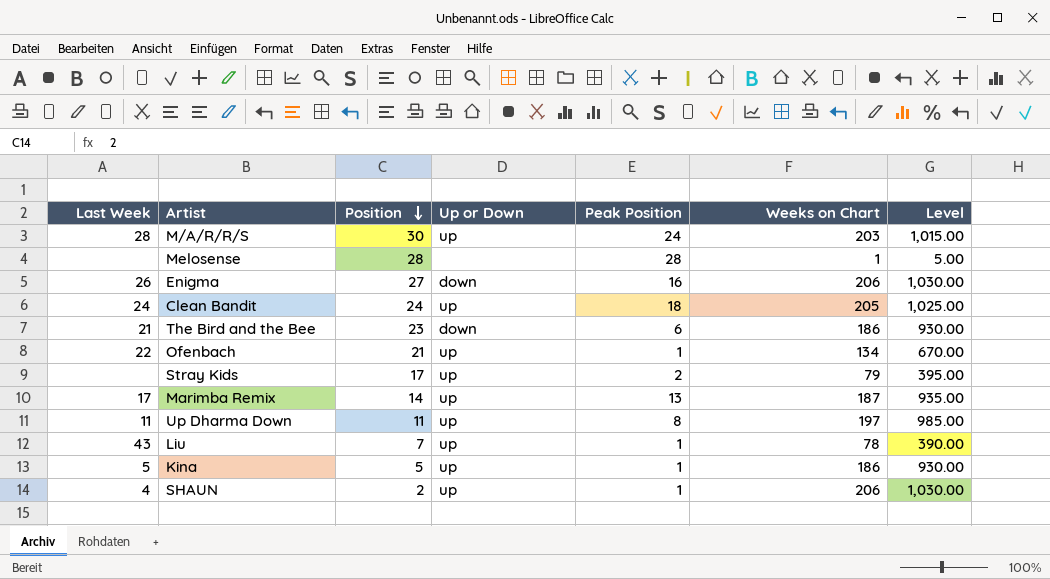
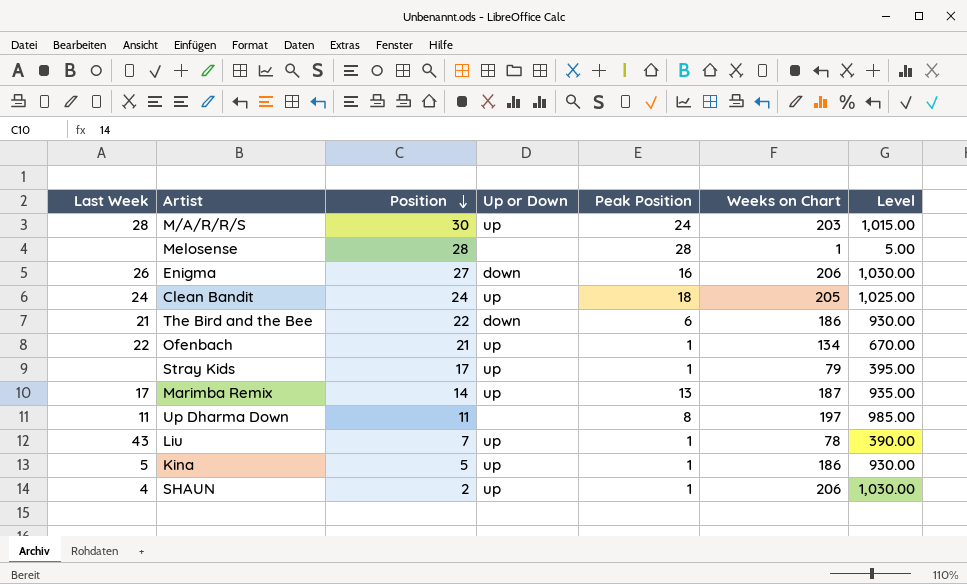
The Bird and the Bee | Position: 23 -> 22
Stray Kids | Peak Position: 2 -> 1
Up Dharma Down | Up or Down: up -> none

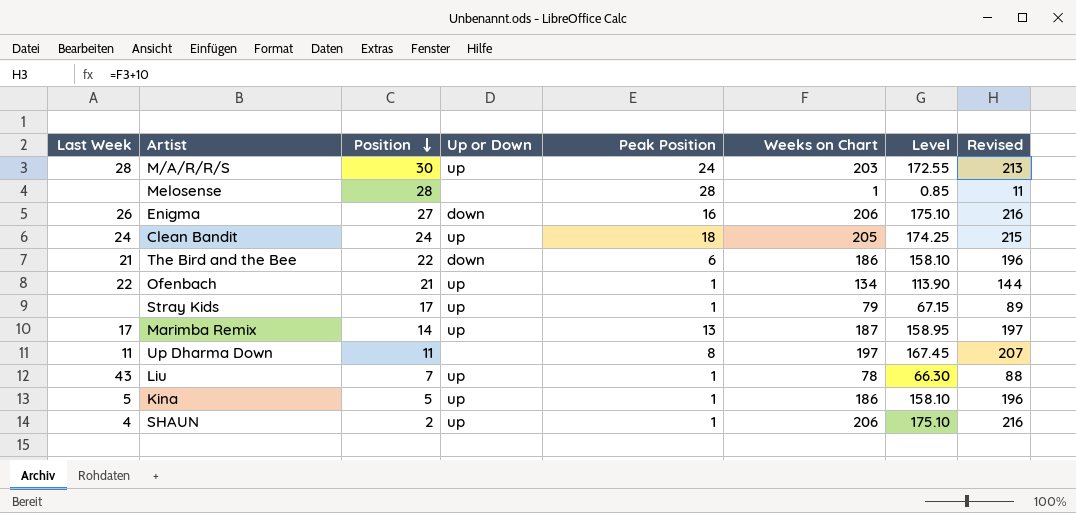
column Level | formula: [Weeks on Chart] * 5 -> [Weeks on Chart] * 0.85
column Revised | formula: none -> [Weeks on Chart] + 10

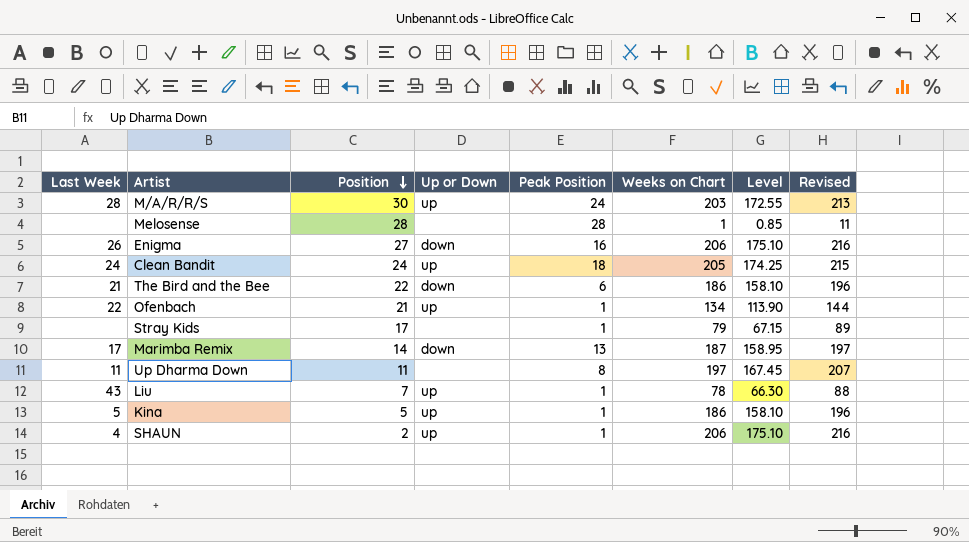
Stray Kids | Up or Down: up -> none
Marimba Remix | Up or Down: up -> down

